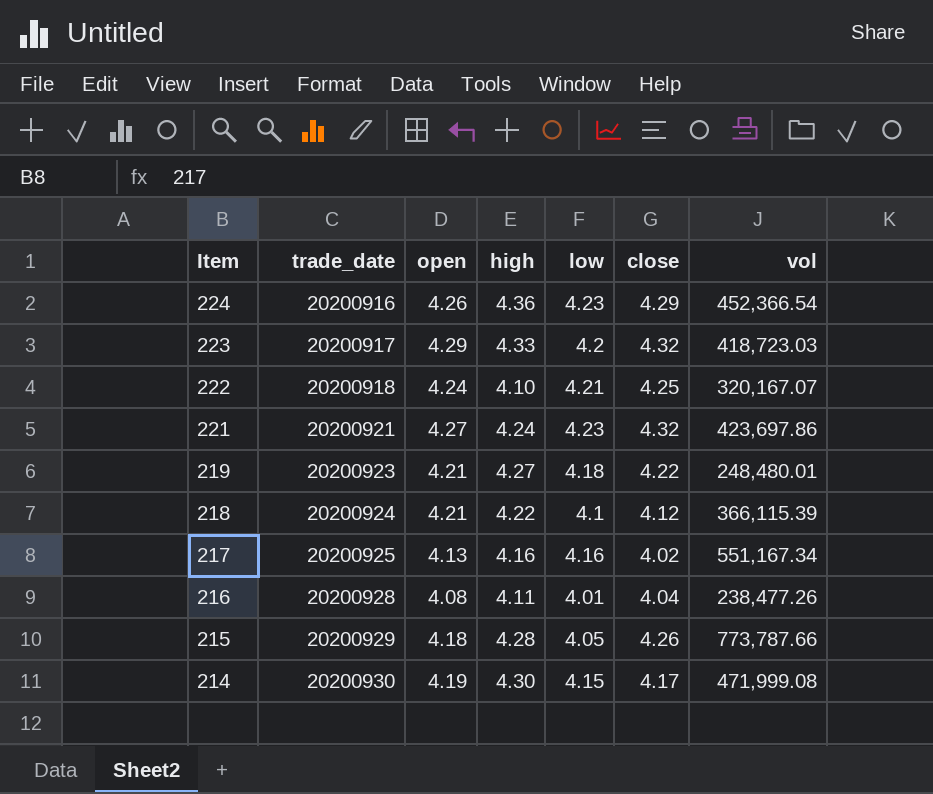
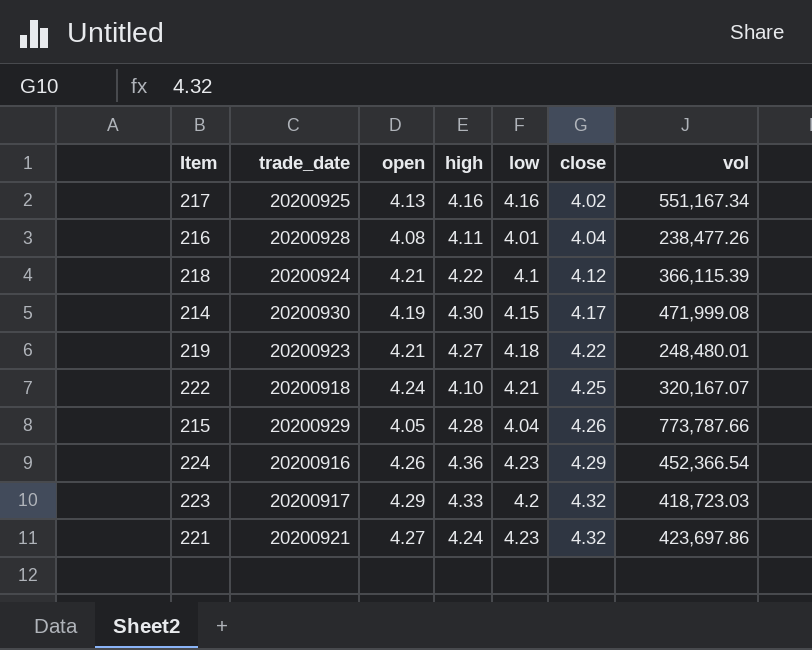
row order: Item descending -> close ascending
215 | open: 4.18 -> 4.05
215 | low: 4.05 -> 4.04

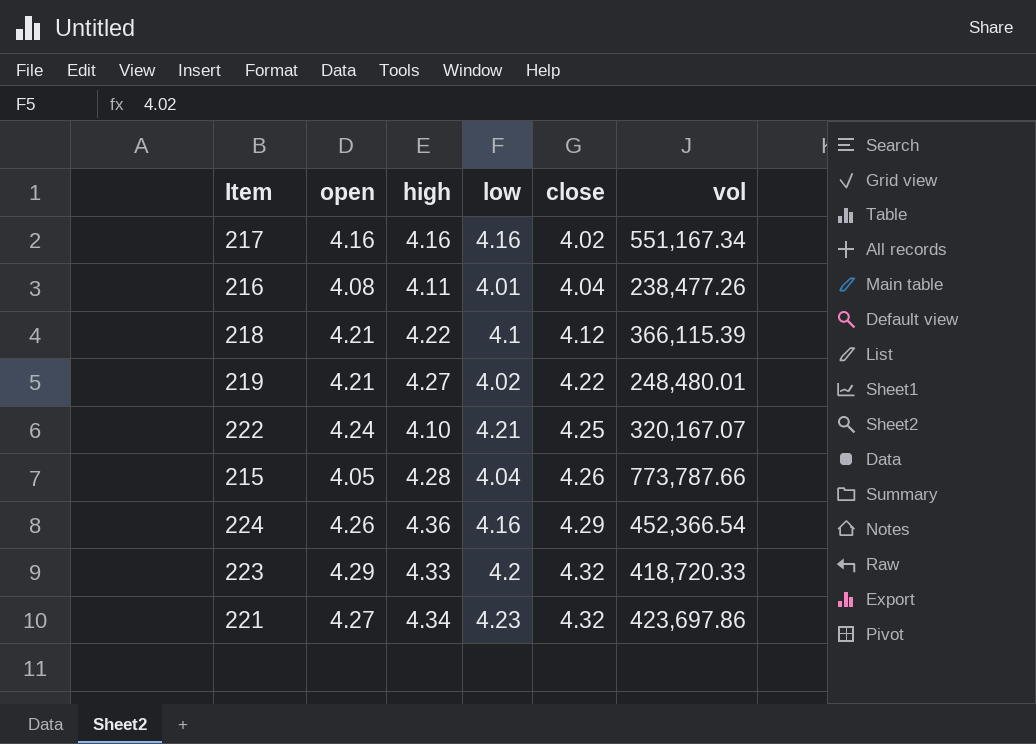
column trade_date | position: 2 -> none
row 214: 20200930 | 4.19 | 4.30 | 4.15 | 4.17 | 471,999.08 -> none
217 | open: 4.13 -> 4.16
219 | low: 4.18 -> 4.02
224 | low: 4.23 -> 4.16
223 | vol: 418,723.03 -> 418,720.33
221 | high: 4.24 -> 4.34

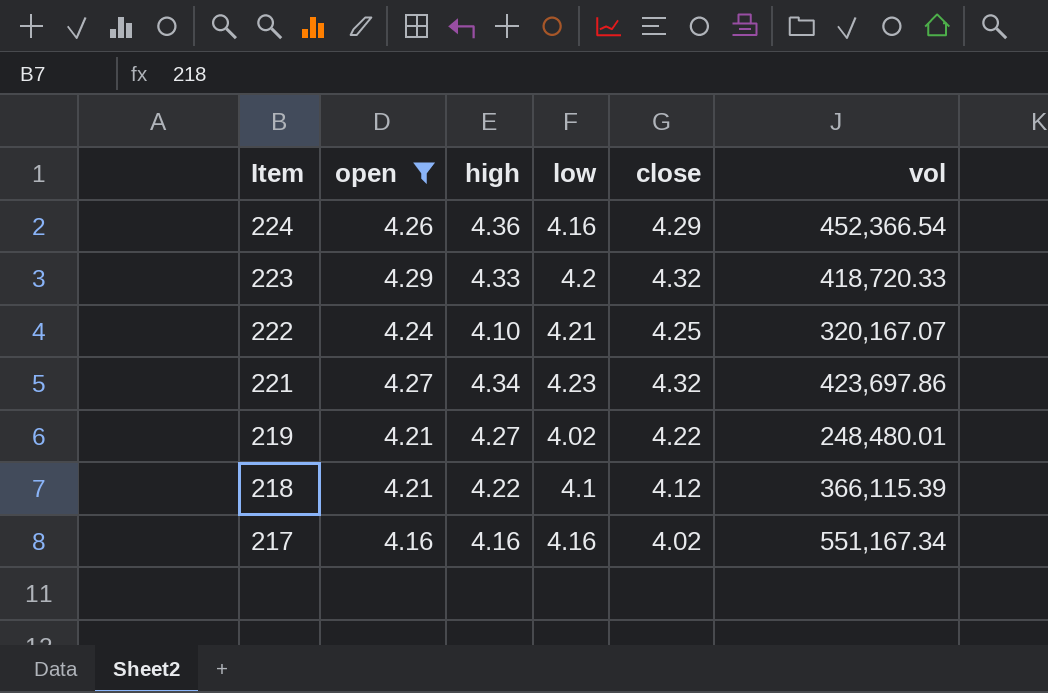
filter: none -> open >= 4.16
row order: close ascending -> Item descending

